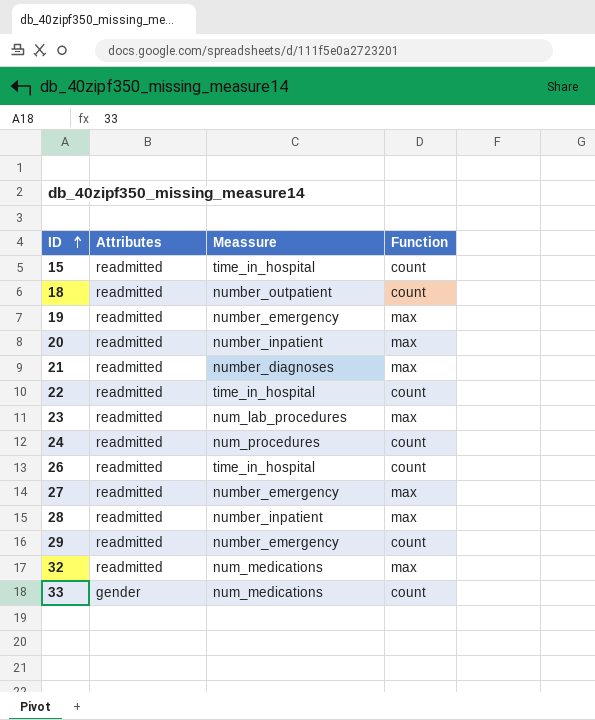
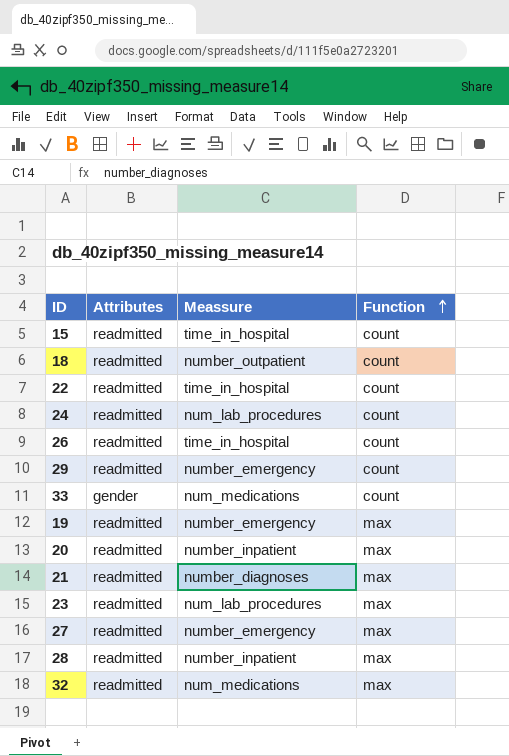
row order: ID ascending -> Function ascending
24 | Meassure: num_procedures -> num_lab_procedures

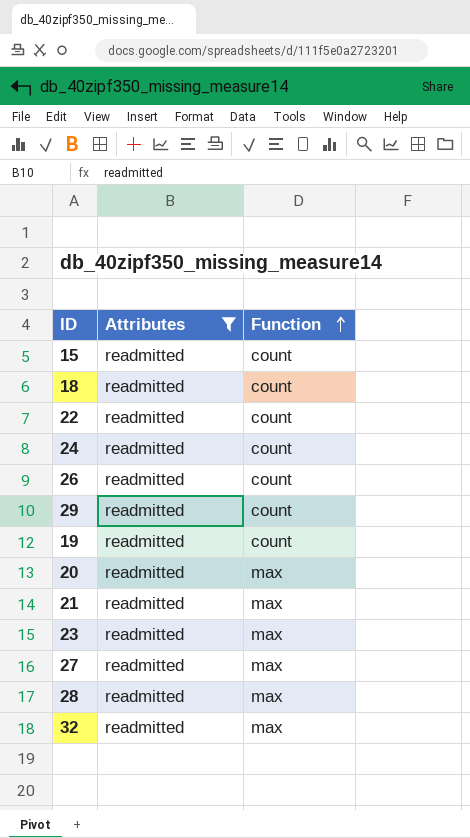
filter: none -> Attributes = readmitted
column Meassure | position: 3 -> none
19 | Function: max -> count

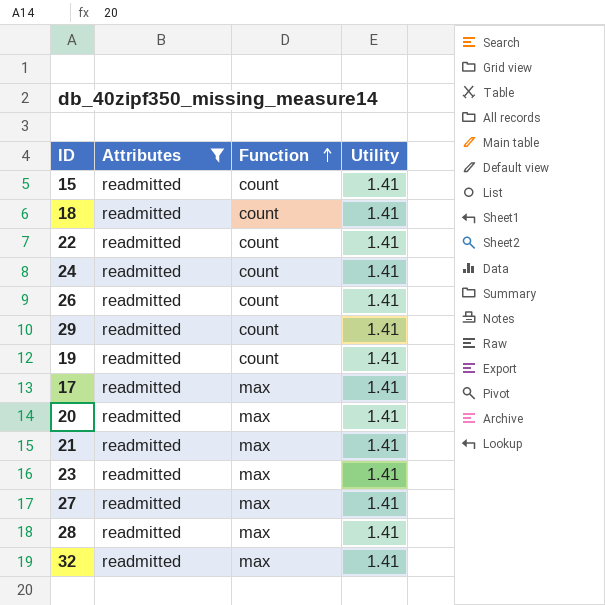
column Utility | position: none -> 4
row 17: none -> readmitted | max | 1.41

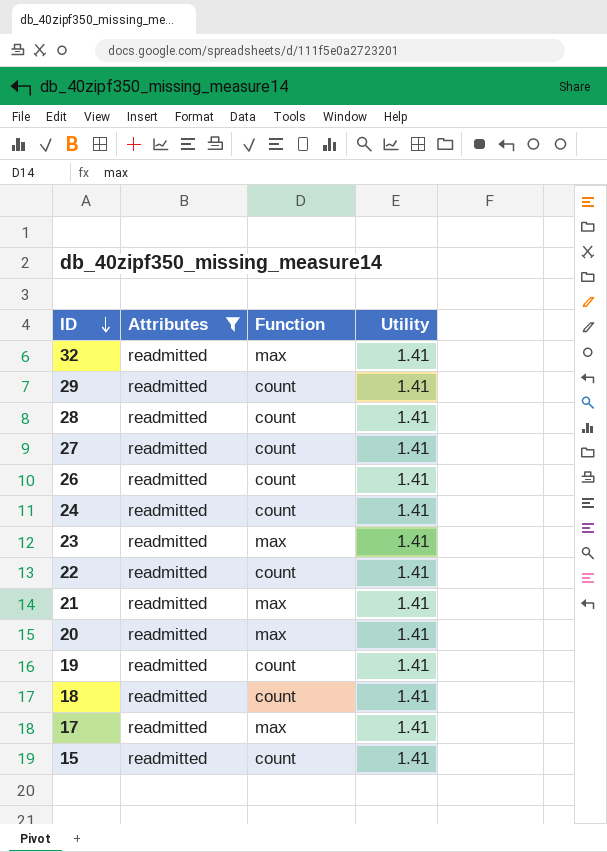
row order: Function ascending -> ID descending
28 | Function: max -> count
27 | Function: max -> count

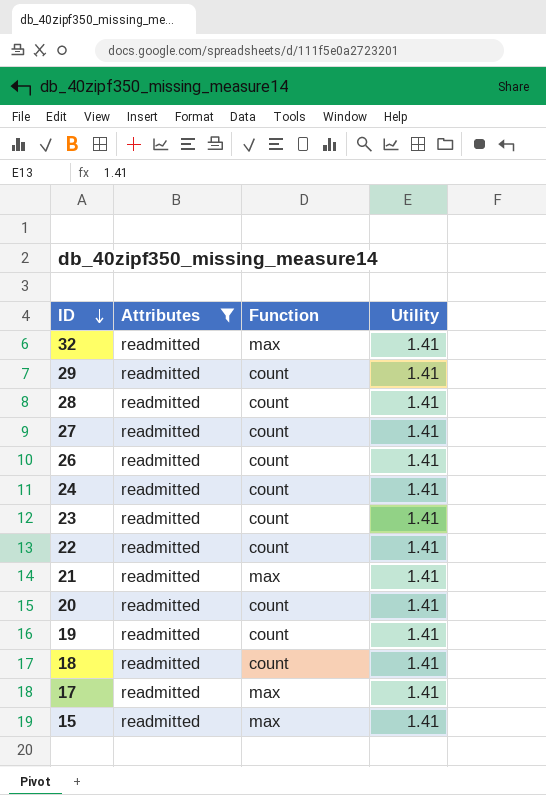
23 | Function: max -> count
20 | Function: max -> count
15 | Function: count -> max

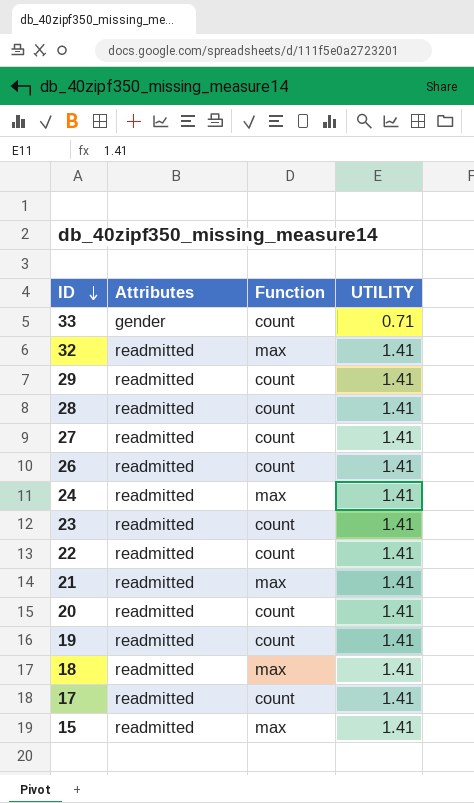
filter: Attributes = readmitted -> none
column name: Utility -> UTILITY
24 | Function: count -> max
18 | Function: count -> max
17 | Function: max -> count

